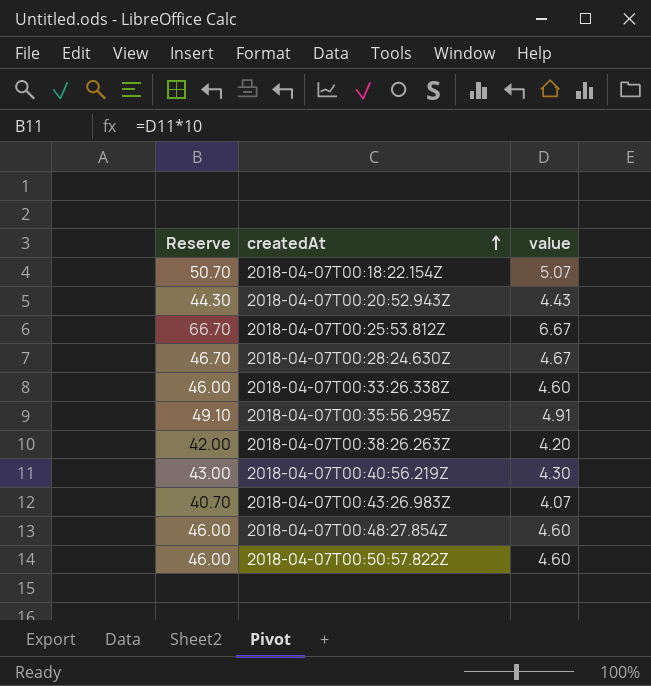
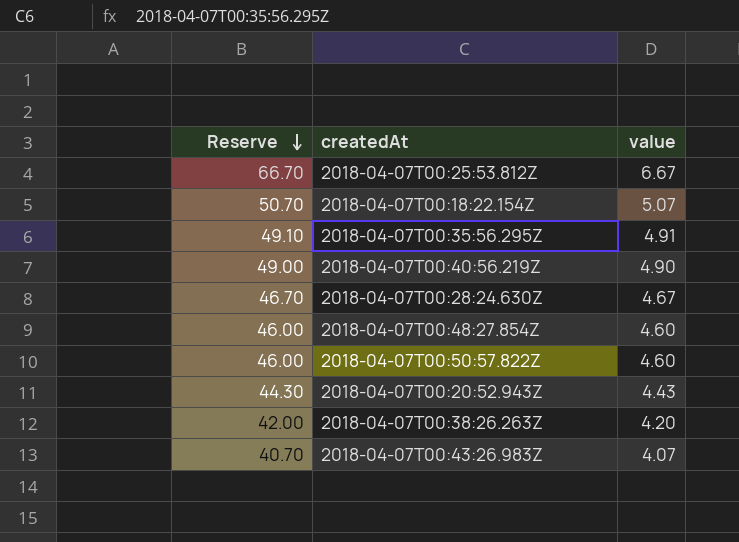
row order: createdAt ascending -> Reserve descending
row 2018-04-07T00:33:26.338Z: 46.00 | 4.60 -> none
2018-04-07T00:40:56.219Z | Reserve: 43.00 -> 49.00
2018-04-07T00:40:56.219Z | value: 4.30 -> 4.90

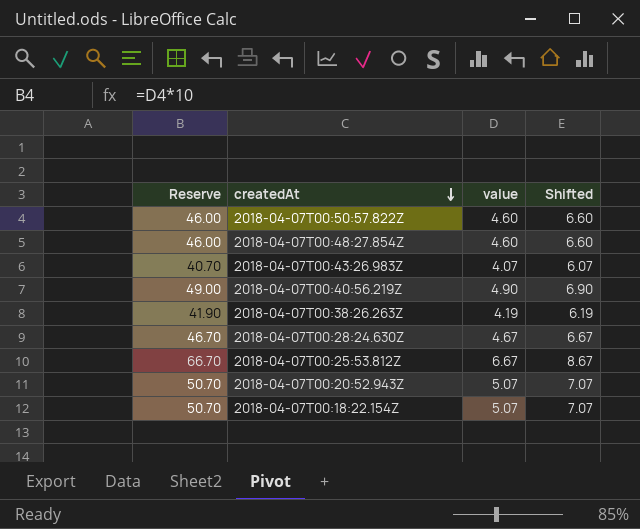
row order: Reserve descending -> createdAt descending
column Shifted | formula: none -> [value] + 2
row 2018-04-07T00:35:56.295Z: 49.10 | 4.91 -> none
2018-04-07T00:38:26.263Z | Reserve: 42.00 -> 41.90
2018-04-07T00:38:26.263Z | value: 4.20 -> 4.19
2018-04-07T00:20:52.943Z | Reserve: 44.30 -> 50.70
2018-04-07T00:20:52.943Z | value: 4.43 -> 5.07

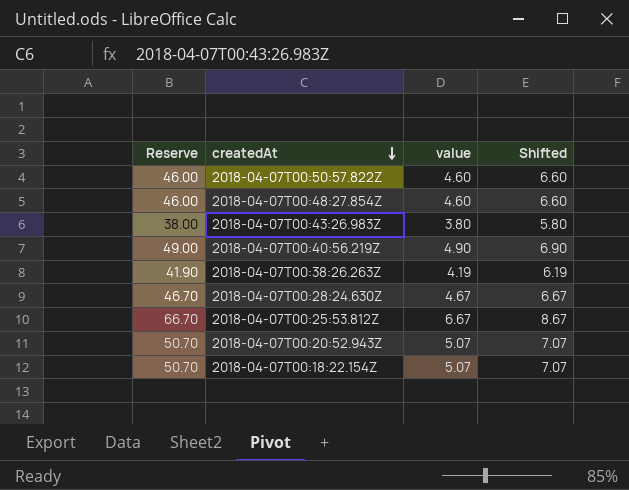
2018-04-07T00:43:26.983Z | Reserve: 40.70 -> 38.00
2018-04-07T00:43:26.983Z | value: 4.07 -> 3.80
2018-04-07T00:43:26.983Z | Shifted: 6.07 -> 5.80

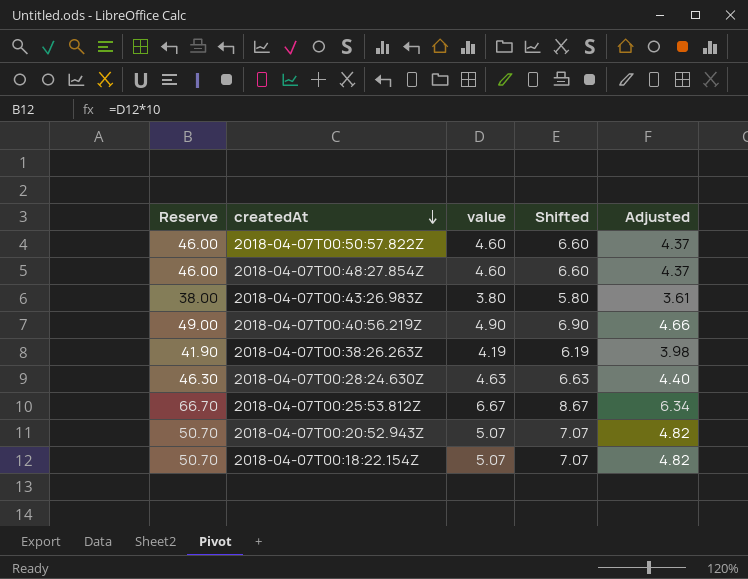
column Adjusted | formula: none -> [value] * 0.95
2018-04-07T00:28:24.630Z | Reserve: 46.70 -> 46.30
2018-04-07T00:28:24.630Z | value: 4.67 -> 4.63
2018-04-07T00:28:24.630Z | Shifted: 6.67 -> 6.63

